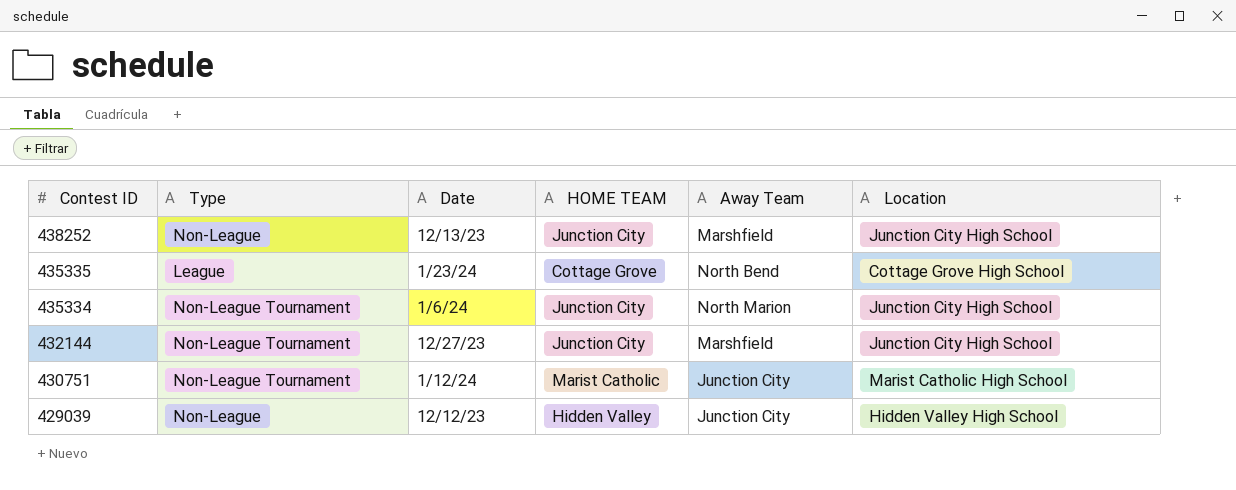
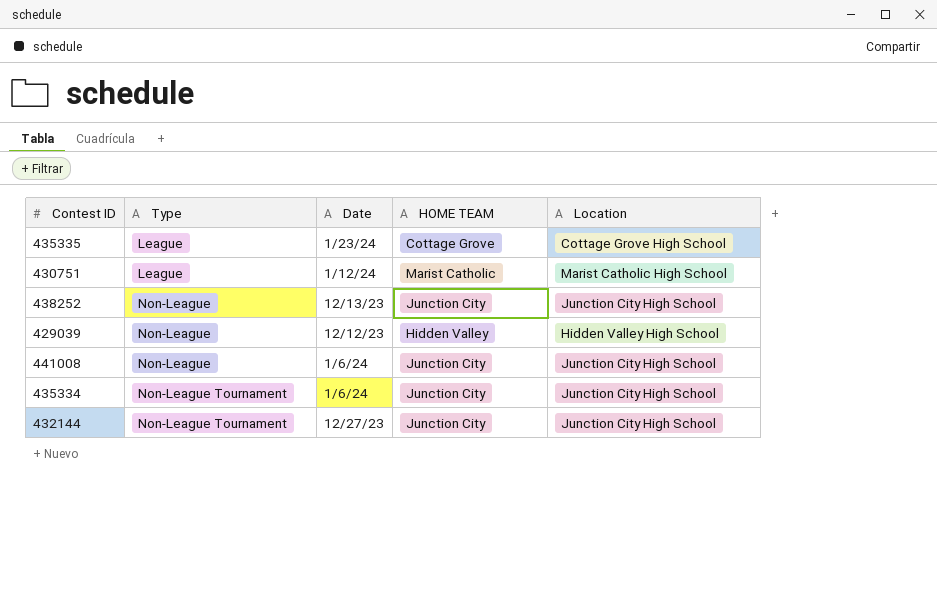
row order: Contest ID descending -> Type ascending
column Away Team | position: 5 -> none
430751 | Type: Non-League Tournament -> League
row 441008: none -> Non-League | 1/6/24 | Junction City | Junction City High School

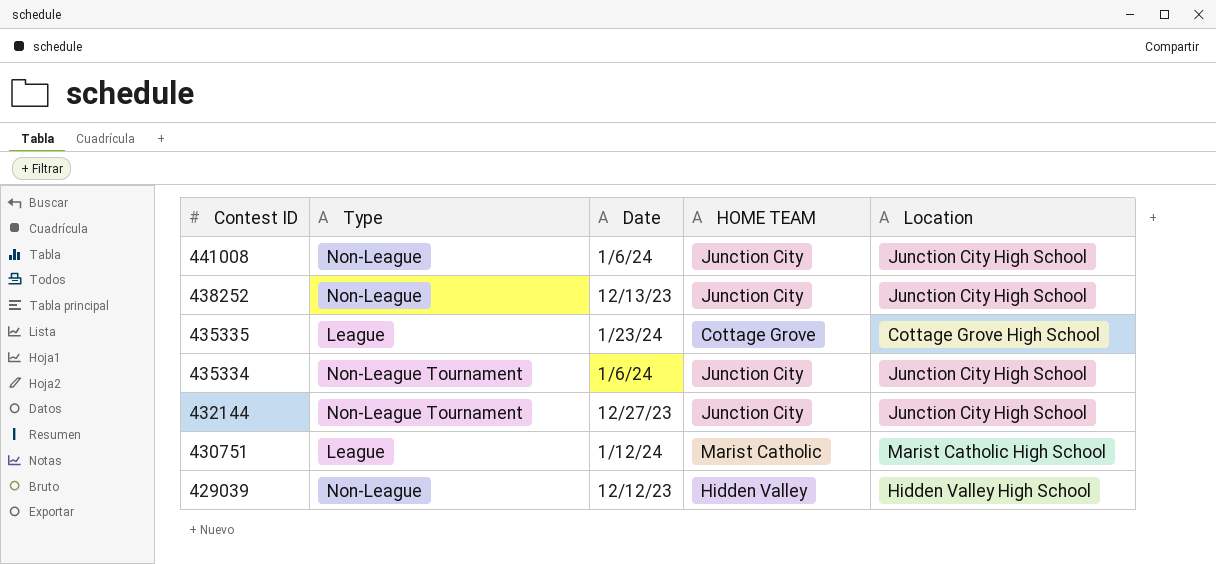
row order: Type ascending -> Contest ID descending

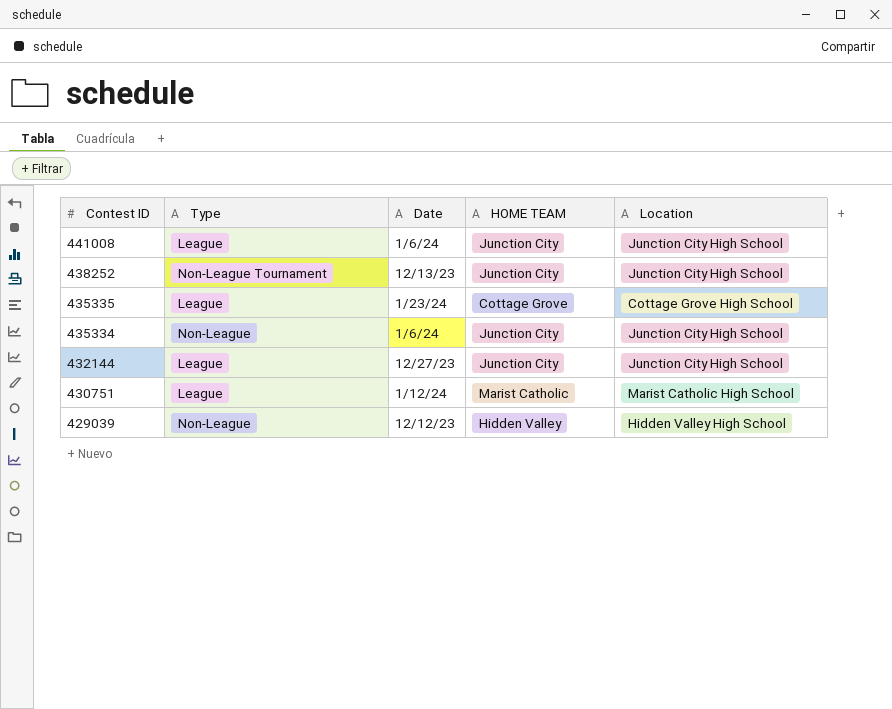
441008 | Type: Non-League -> League
438252 | Type: Non-League -> Non-League Tournament
435334 | Type: Non-League Tournament -> Non-League
432144 | Type: Non-League Tournament -> League

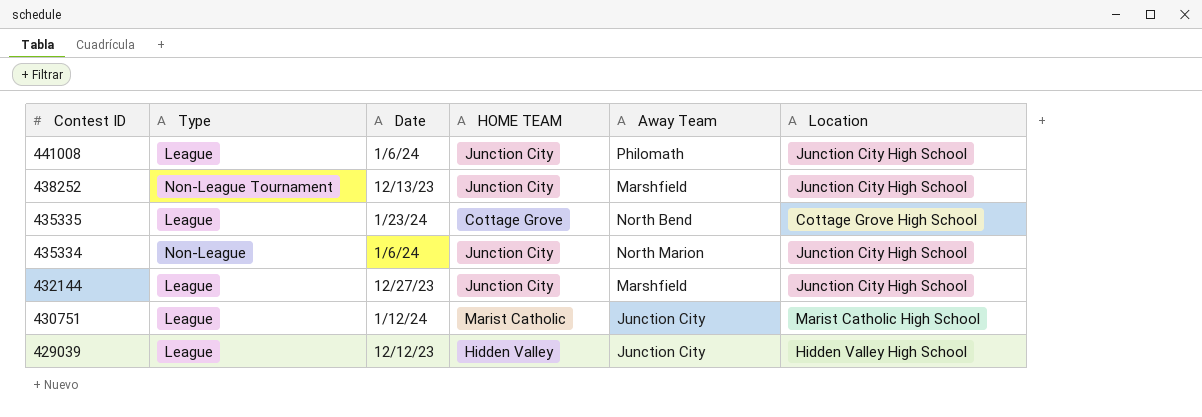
column Away Team | position: none -> 5
429039 | Type: Non-League -> League

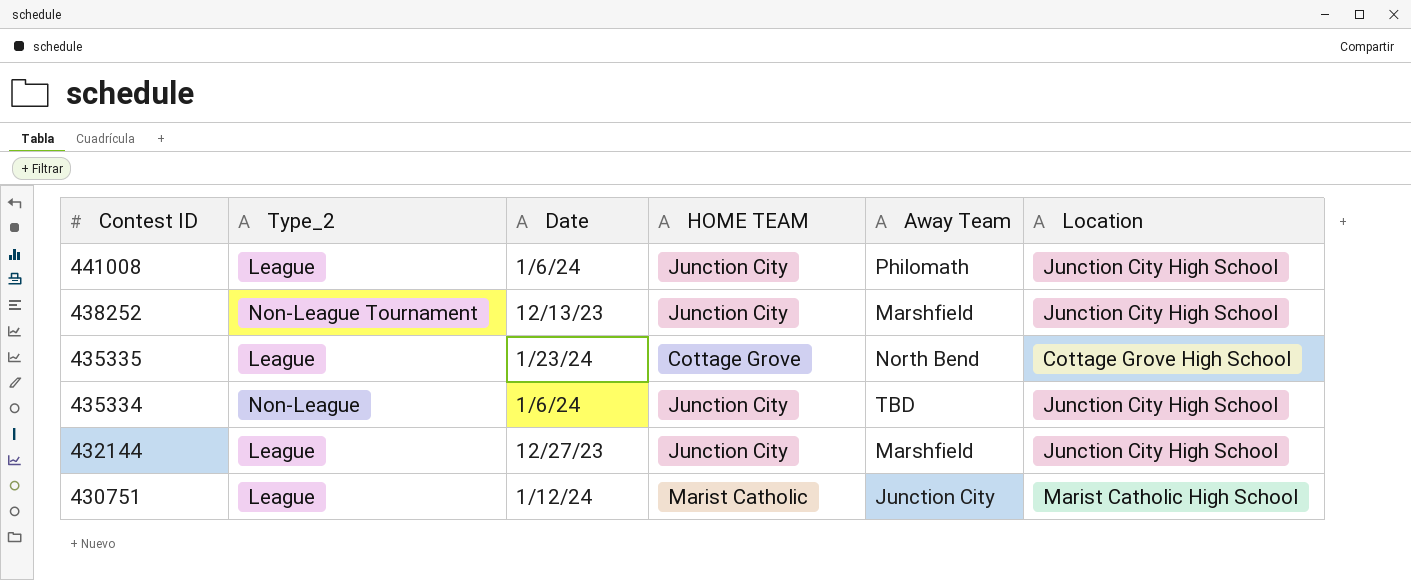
column name: Type -> Type_2
row 429039: League | 12/12/23 | Hidden Valley | Junction City | Hidden Valley High School -> none
435334 | Away Team: North Marion -> TBD

